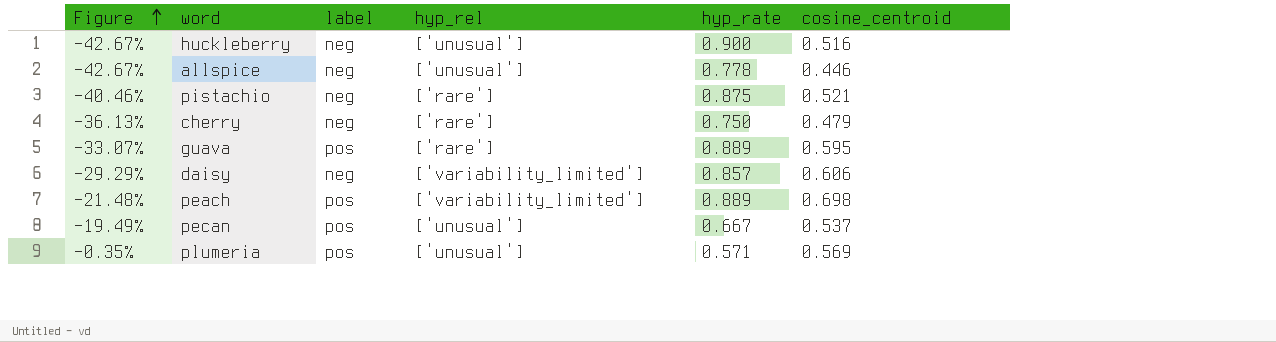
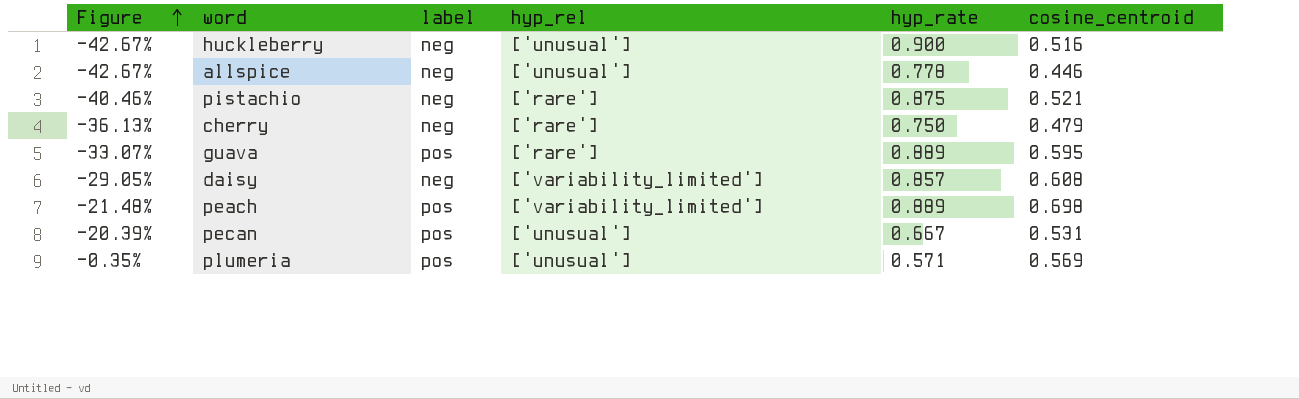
daisy | Figure: -29.29% -> -29.05%
daisy | cosine_centroid: 0.606 -> 0.608
pecan | Figure: -19.49% -> -20.39%
pecan | cosine_centroid: 0.537 -> 0.531

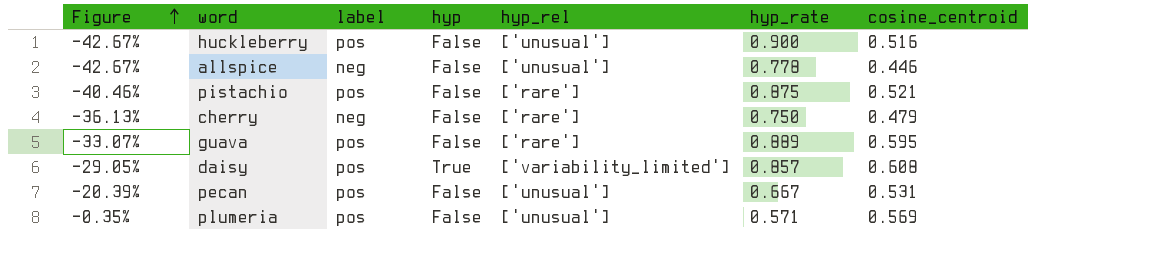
column hyp | position: none -> 4
row peach: -21.48% | pos | ['variability_limited'] | 0.889 | 0.698 -> none
huckleberry | label: neg -> pos
pistachio | label: neg -> pos
daisy | label: neg -> pos

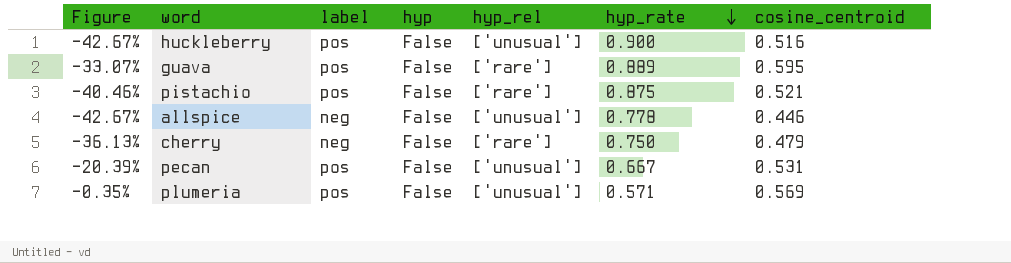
row order: Figure ascending -> hyp_rate descending
row daisy: -29.05% | pos | True | ['variability_limited'] | 0.857 | 0.608 -> none

